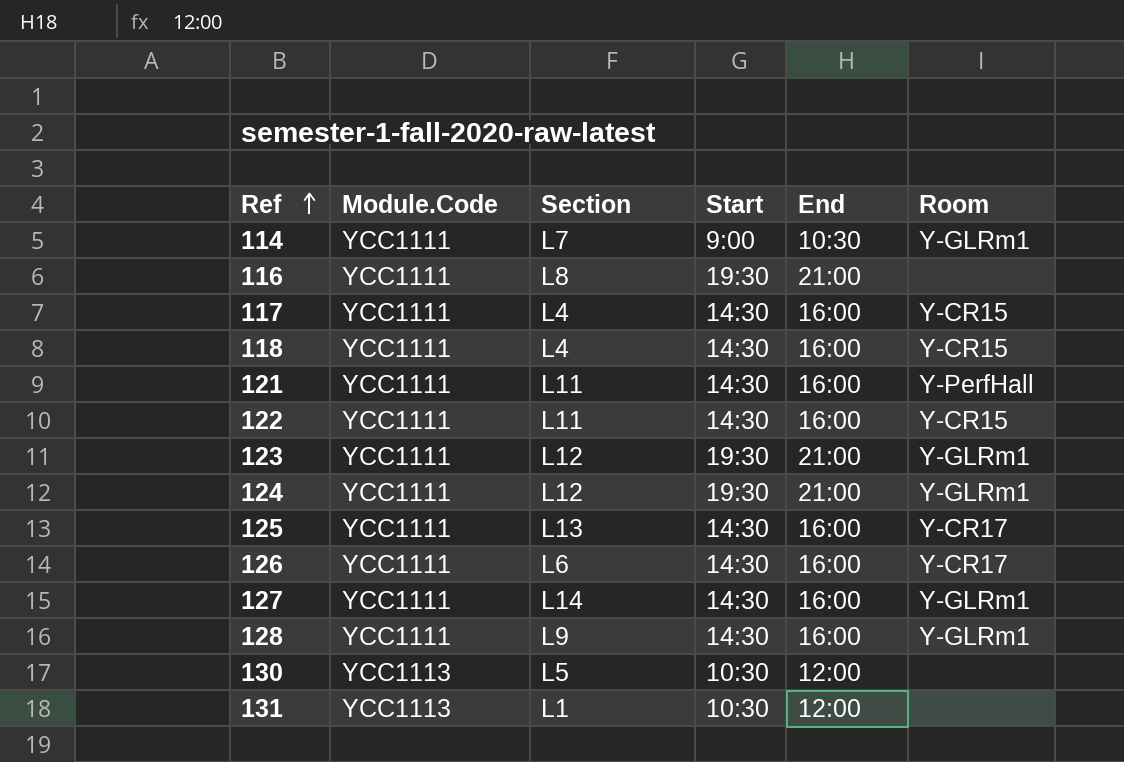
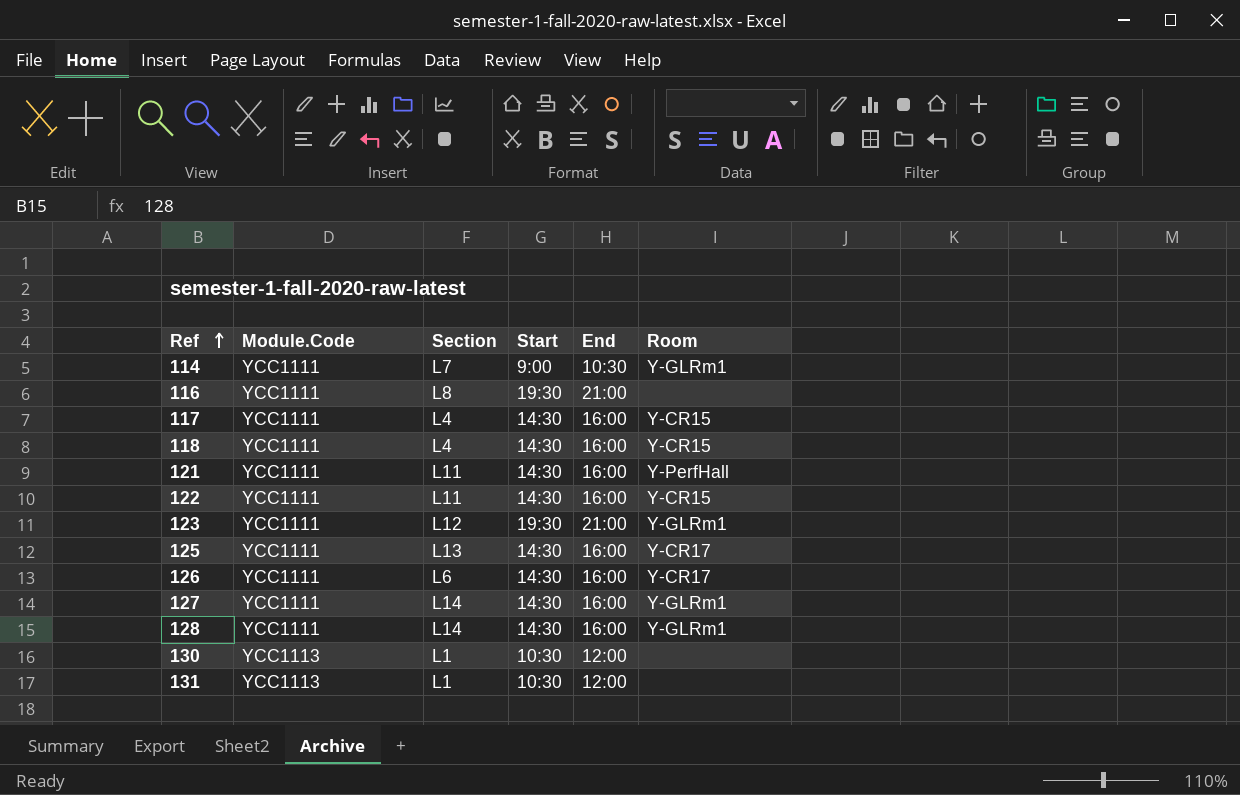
row 124: YCC1111 | L12 | 19:30 | 21:00 | Y-GLRm1 -> none
128 | Section: L9 -> L14
130 | Section: L5 -> L1

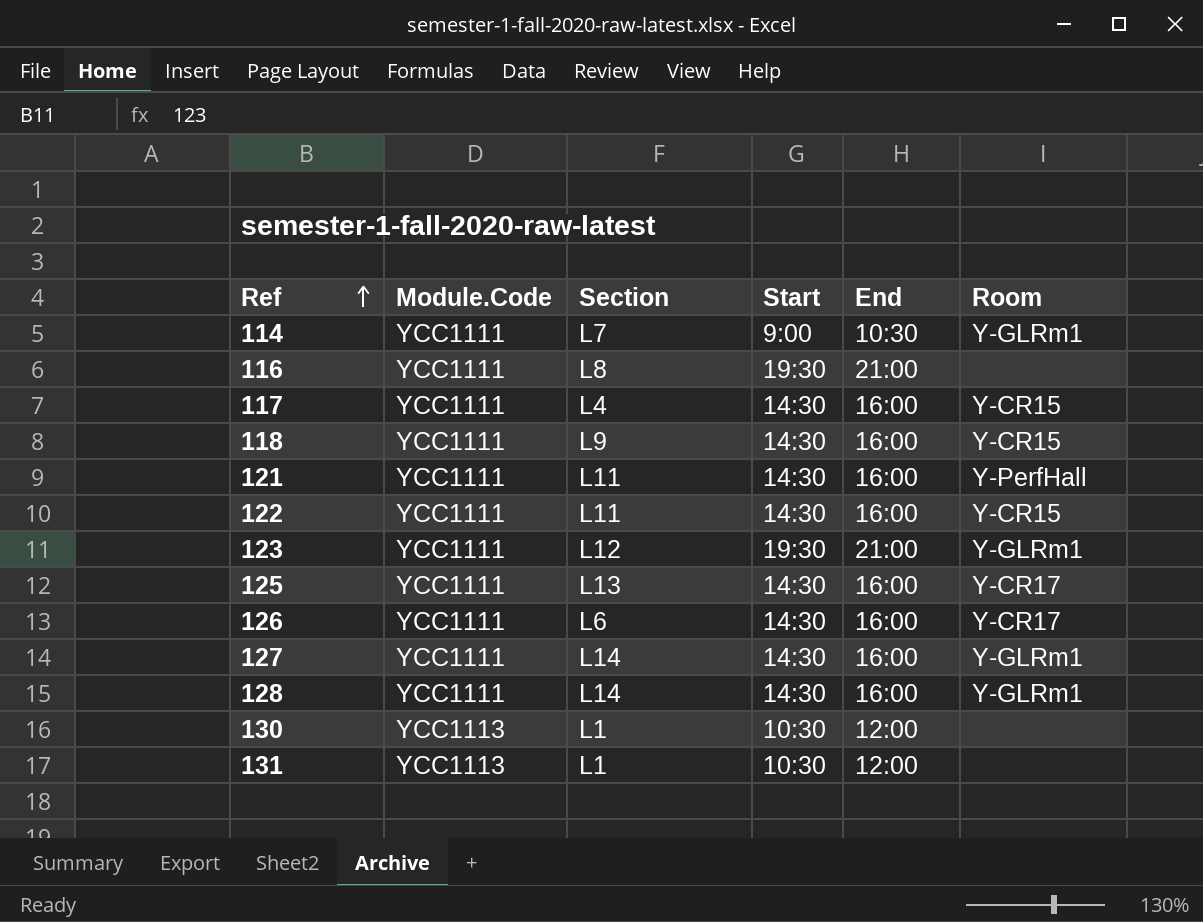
118 | Section: L4 -> L9

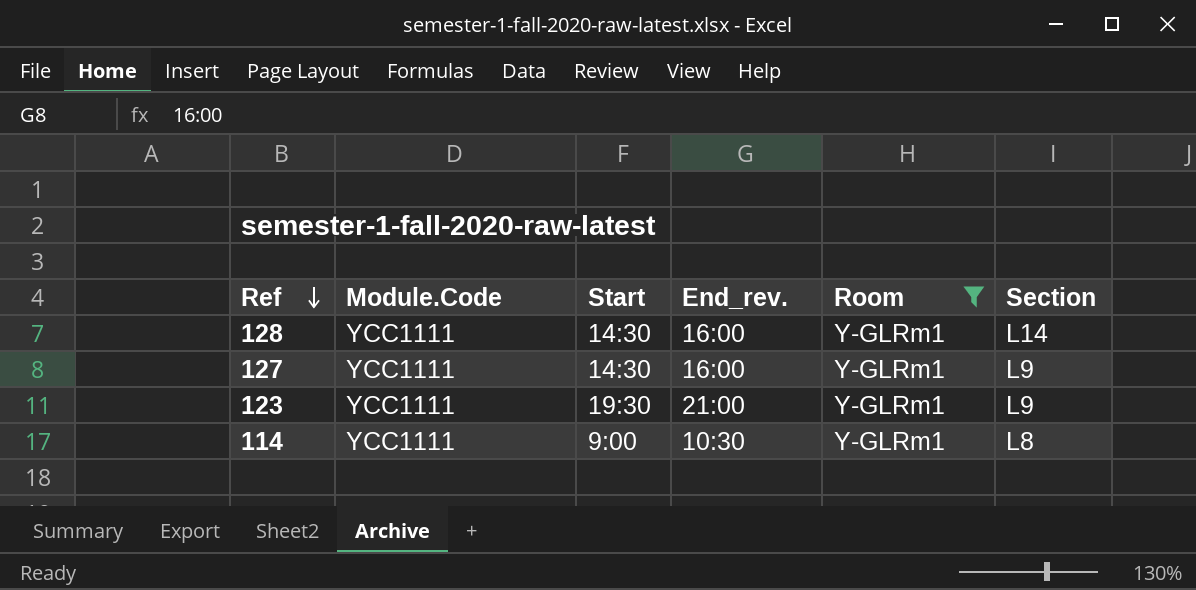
filter: none -> Room = Y-GLRm1
row order: Ref ascending -> Ref descending
column name: End -> End_rev.
column Section | position: 3 -> 6
127 | Section: L14 -> L9
123 | Section: L12 -> L9
114 | Section: L7 -> L8

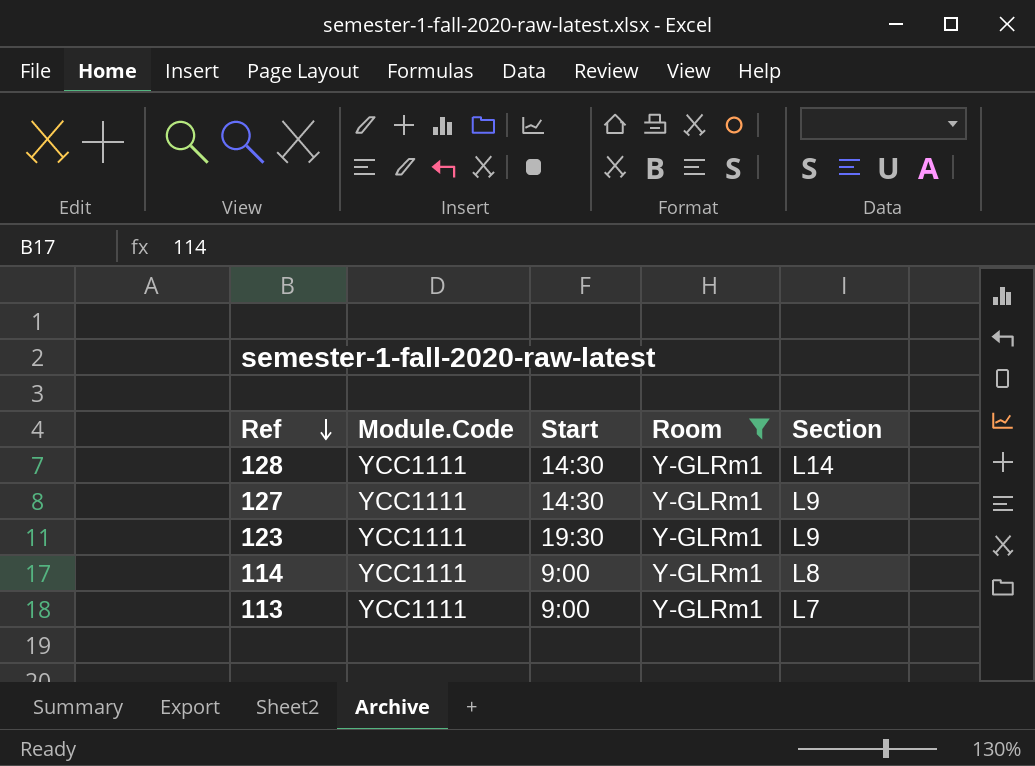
column End_rev. | position: 4 -> none
row 113: none -> YCC1111 | 9:00 | Y-GLRm1 | L7

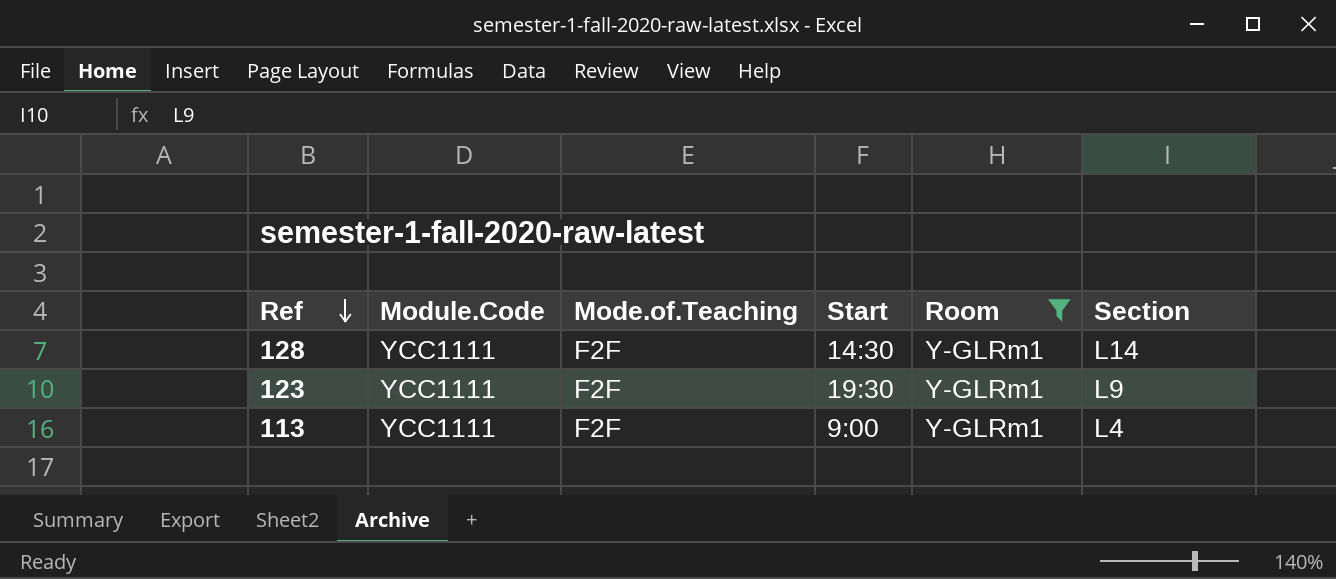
column Mode.of.Teaching | position: none -> 3
row 127: YCC1111 | 14:30 | Y-GLRm1 | L9 -> none
row 114: YCC1111 | 9:00 | Y-GLRm1 | L8 -> none
113 | Section: L7 -> L4

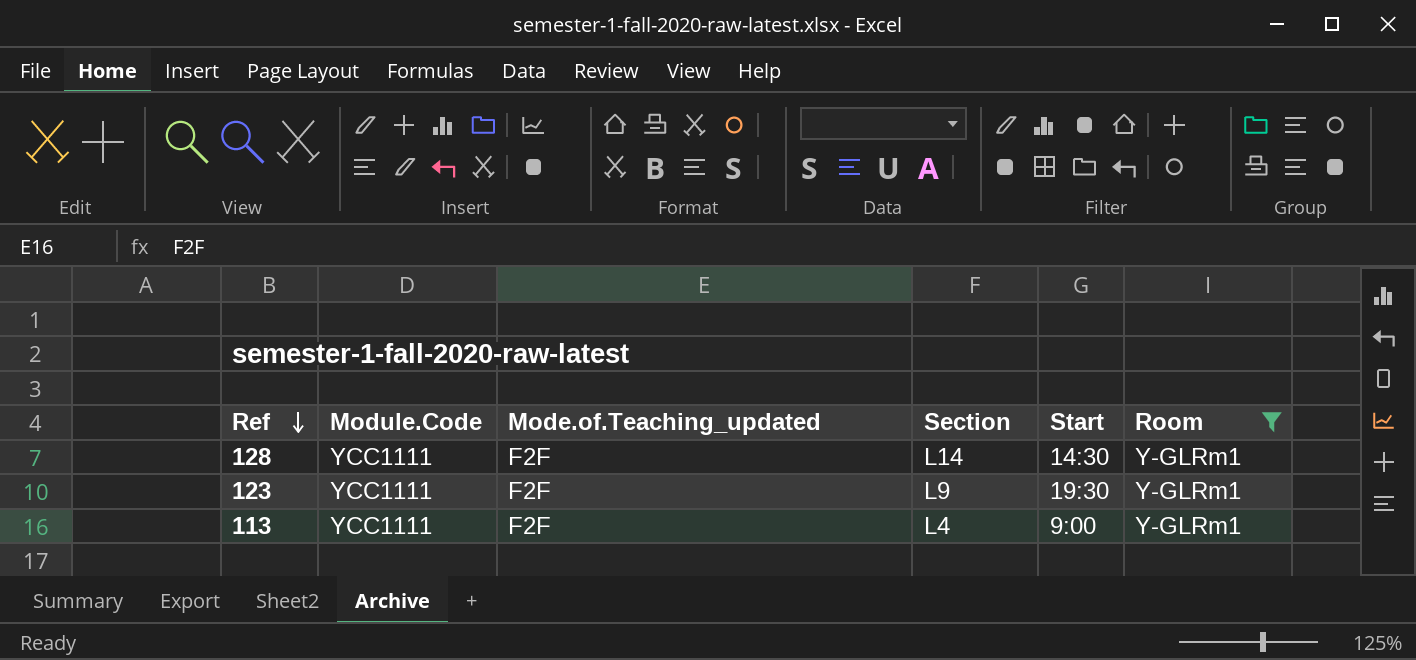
column name: Mode.of.Teaching -> Mode.of.Teaching_updated
column Section | position: 6 -> 4

